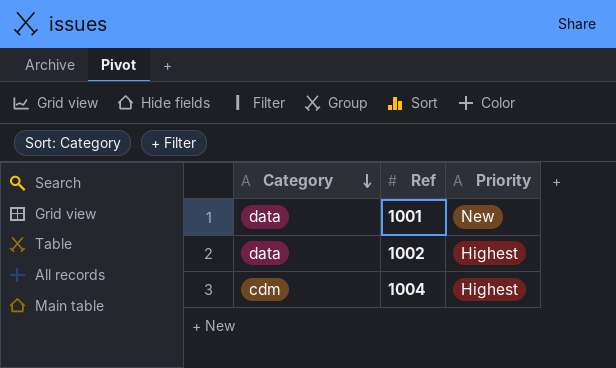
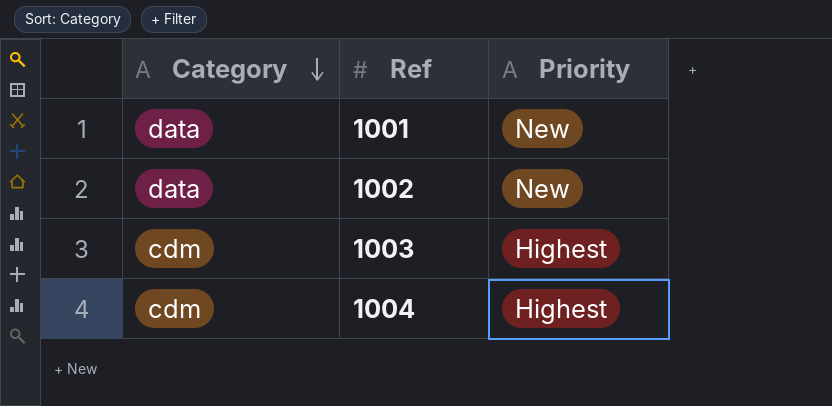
1002 | Priority: Highest -> New
row 1003: none -> cdm | Highest

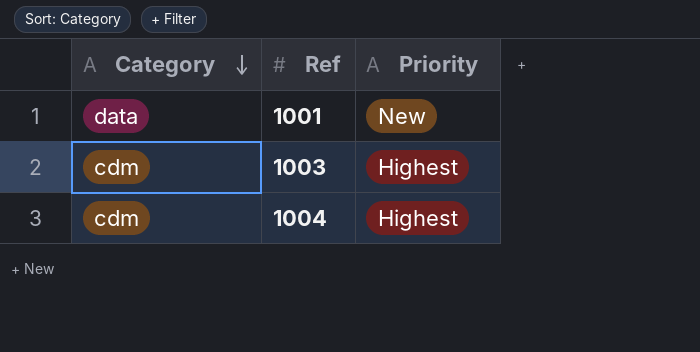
row 1002: data | New -> none

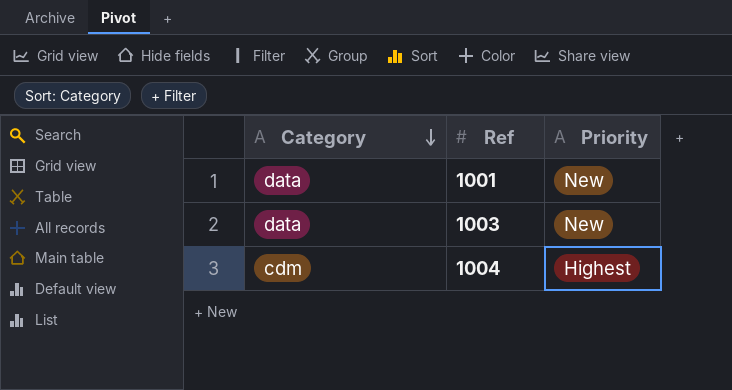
1003 | Category: cdm -> data
1003 | Priority: Highest -> New

